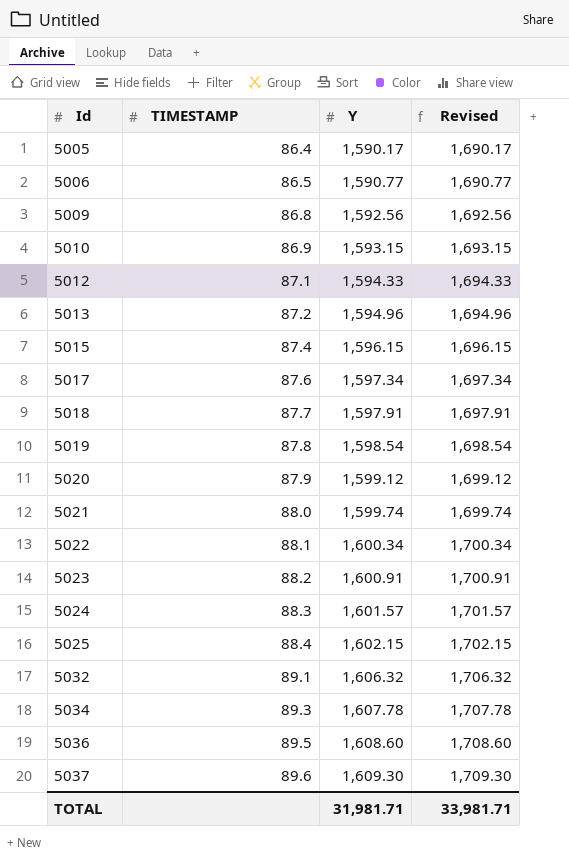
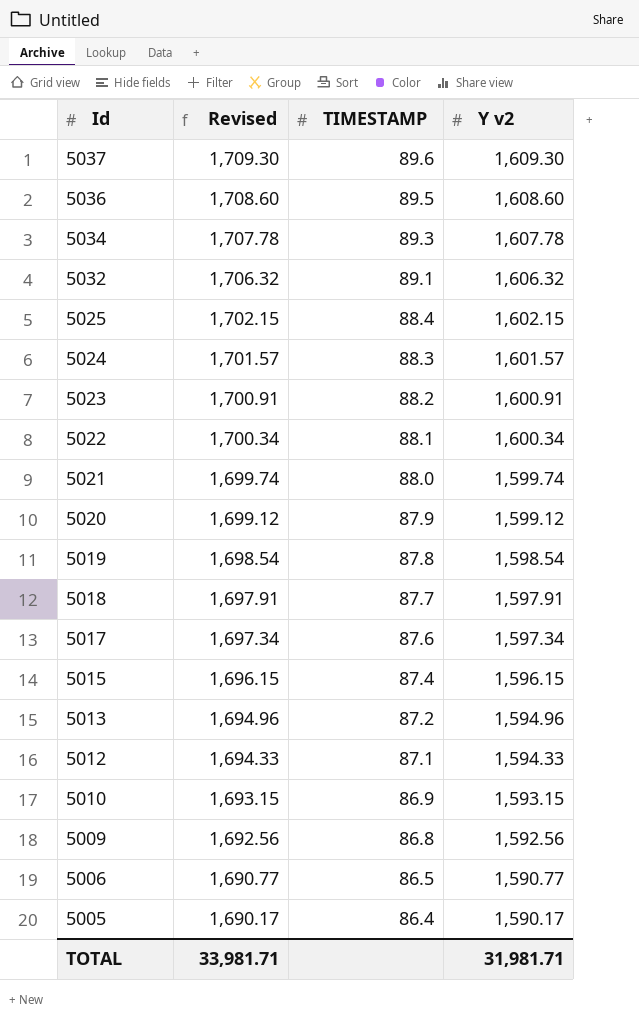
row order: Id ascending -> Id descending
column Revised | position: 4 -> 2
column name: Y -> Y v2

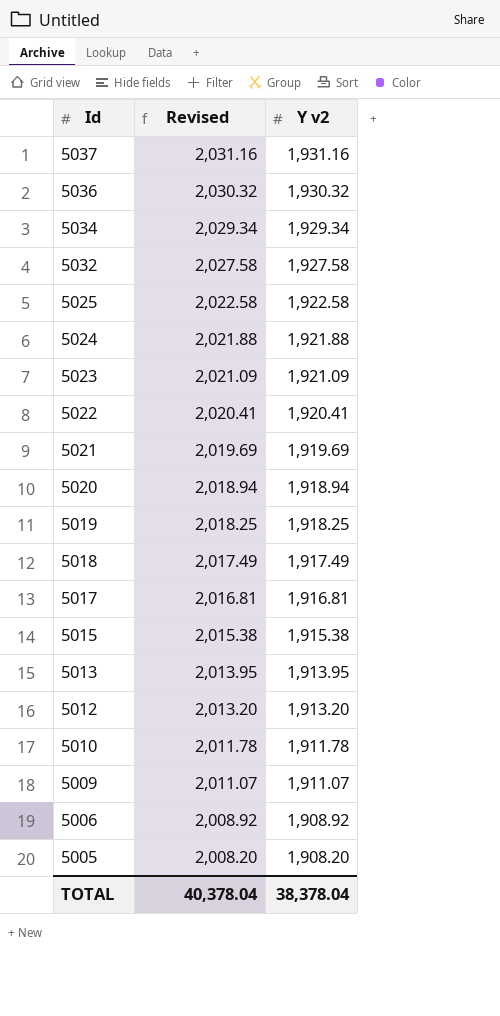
column TIMESTAMP | position: 3 -> none
5037 | Revised: 1,709.30 -> 2,031.16
5037 | Y v2: 1,609.30 -> 1,931.16
5036 | Revised: 1,708.60 -> 2,030.32
5036 | Y v2: 1,608.60 -> 1,930.32
5034 | Revised: 1,707.78 -> 2,029.34
5034 | Y v2: 1,607.78 -> 1,929.34
5032 | Revised: 1,706.32 -> 2,027.58
5032 | Y v2: 1,606.32 -> 1,927.58
5025 | Revised: 1,702.15 -> 2,022.58
5025 | Y v2: 1,602.15 -> 1,922.58
5024 | Revised: 1,701.57 -> 2,021.88
5024 | Y v2: 1,601.57 -> 1,921.88
5023 | Revised: 1,700.91 -> 2,021.09
5023 | Y v2: 1,600.91 -> 1,921.09
5022 | Revised: 1,700.34 -> 2,020.41
5022 | Y v2: 1,600.34 -> 1,920.41
5021 | Revised: 1,699.74 -> 2,019.69
5021 | Y v2: 1,599.74 -> 1,919.69
5020 | Revised: 1,699.12 -> 2,018.94
5020 | Y v2: 1,599.12 -> 1,918.94
5019 | Revised: 1,698.54 -> 2,018.25
5019 | Y v2: 1,598.54 -> 1,918.25
5018 | Revised: 1,697.91 -> 2,017.49
5018 | Y v2: 1,597.91 -> 1,917.49
5017 | Revised: 1,697.34 -> 2,016.81
5017 | Y v2: 1,597.34 -> 1,916.81
5015 | Revised: 1,696.15 -> 2,015.38
5015 | Y v2: 1,596.15 -> 1,915.38
5013 | Revised: 1,694.96 -> 2,013.95
5013 | Y v2: 1,594.96 -> 1,913.95
5012 | Revised: 1,694.33 -> 2,013.20
5012 | Y v2: 1,594.33 -> 1,913.20
5010 | Revised: 1,693.15 -> 2,011.78
5010 | Y v2: 1,593.15 -> 1,911.78
5009 | Revised: 1,692.56 -> 2,011.07
5009 | Y v2: 1,592.56 -> 1,911.07
5006 | Revised: 1,690.77 -> 2,008.92
5006 | Y v2: 1,590.77 -> 1,908.92
5005 | Revised: 1,690.17 -> 2,008.20
5005 | Y v2: 1,590.17 -> 1,908.20
TOTAL | Revised: 33,981.71 -> 40,378.04
TOTAL | Y v2: 31,981.71 -> 38,378.04

